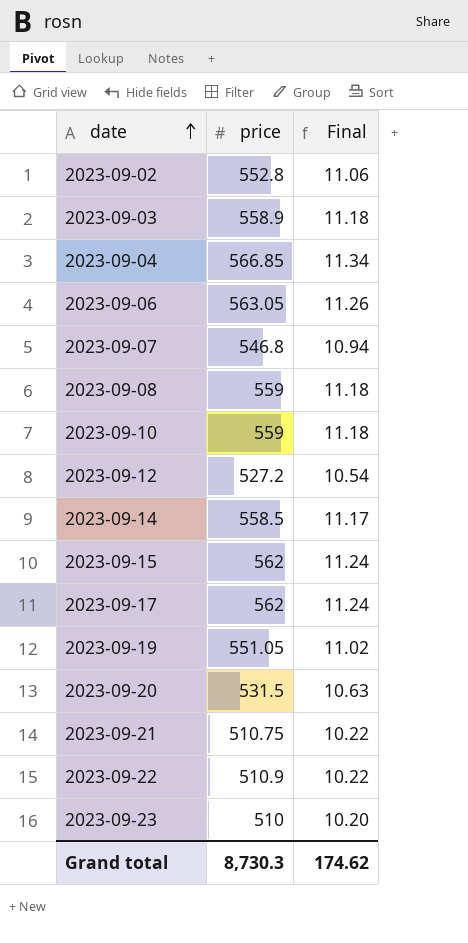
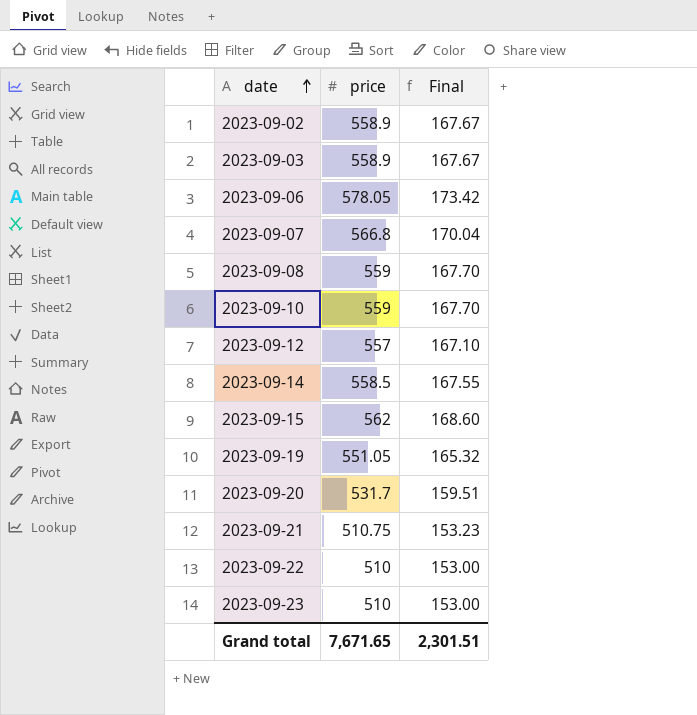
column Final | formula: [price] * 0.02 -> [price] * 0.3
row 2023-09-04: 566.85 | 11.34 -> none
row 2023-09-17: 562 | 11.24 -> none
2023-09-02 | price: 552.8 -> 558.9
2023-09-06 | price: 563.05 -> 578.05
2023-09-07 | price: 546.8 -> 566.8
2023-09-12 | price: 527.2 -> 557
2023-09-20 | price: 531.5 -> 531.7
2023-09-22 | price: 510.9 -> 510
Grand total | price: 8,730.3 -> 7,671.65
Grand total | Final: 174.62 -> 2,301.51

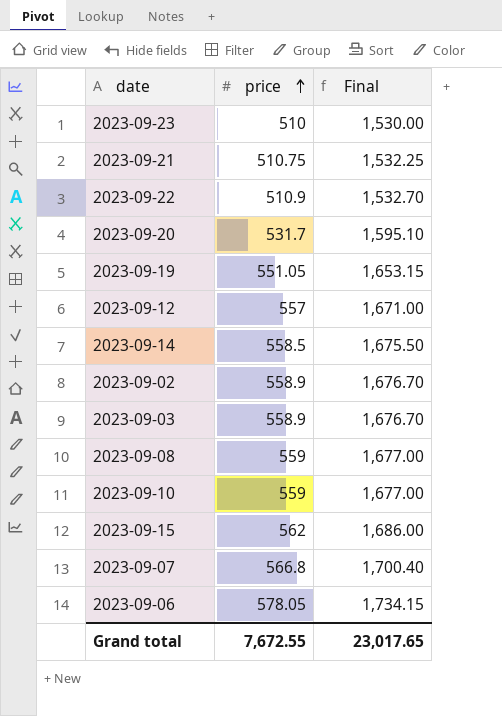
row order: date ascending -> price ascending
column Final | formula: [price] * 0.3 -> [price] * 3
2023-09-22 | price: 510 -> 510.9
Grand total | price: 7,671.65 -> 7,672.55
Grand total | Final: 2,301.51 -> 23,017.65

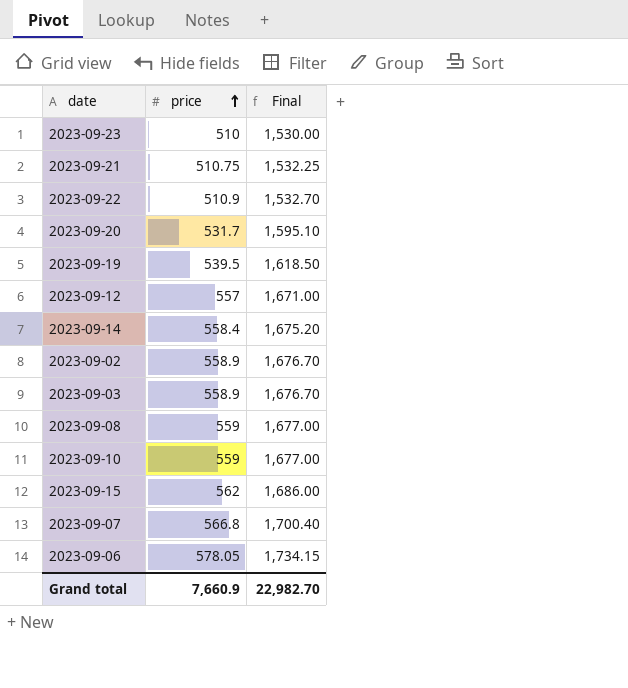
2023-09-19 | price: 551.05 -> 539.5
2023-09-19 | Final: 1,653.15 -> 1,618.50
2023-09-14 | price: 558.5 -> 558.4
2023-09-14 | Final: 1,675.50 -> 1,675.20
Grand total | price: 7,672.55 -> 7,660.9
Grand total | Final: 23,017.65 -> 22,982.70

